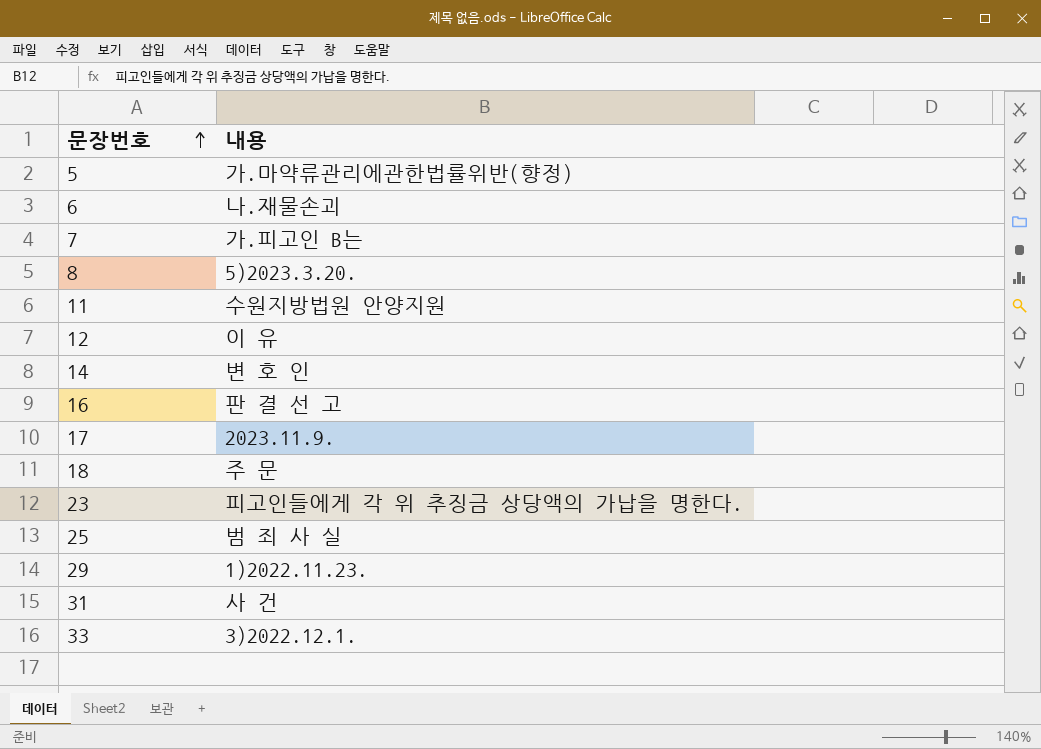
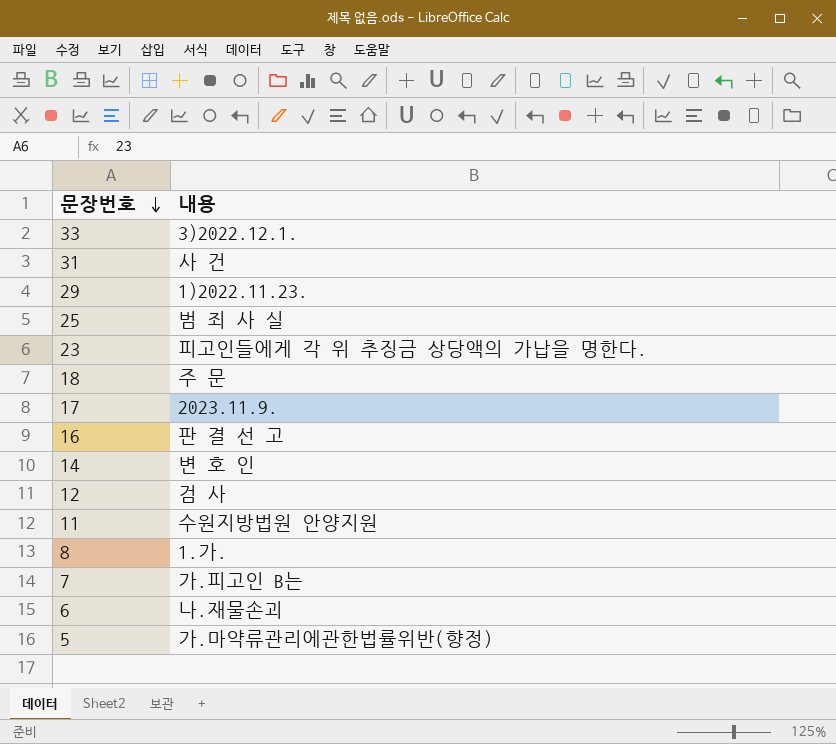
row order: 문장번호 ascending -> 문장번호 descending
12 | 내용: 이 유 -> 검 사
8 | 내용: 5)2023.3.20. -> 1.가.

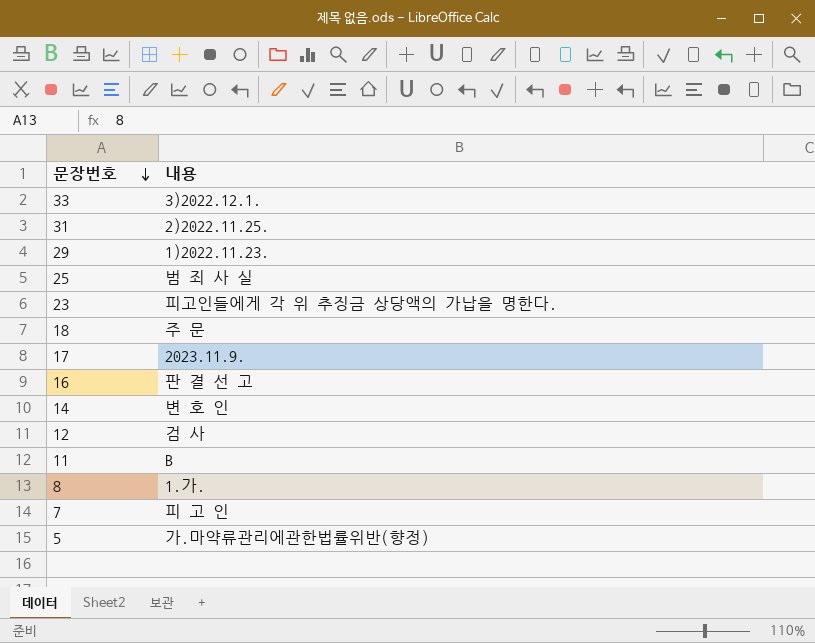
row 6: 나.재물손괴 -> none
31 | 내용: 사 건 -> 2)2022.11.25.
11 | 내용: 수원지방법원 안양지원 -> B
7 | 내용: 가.피고인 B는 -> 피 고 인

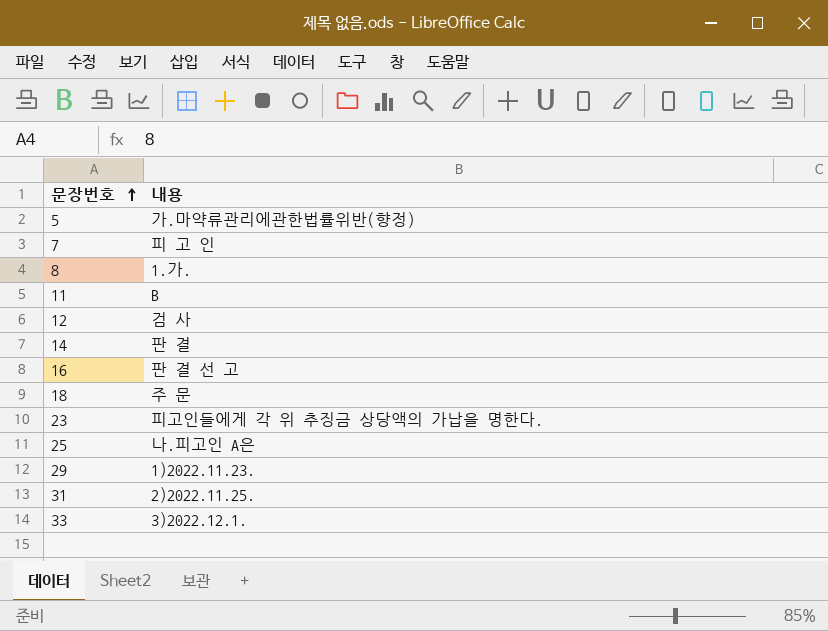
row order: 문장번호 descending -> 문장번호 ascending
row 17: 2023.11.9. -> none
14 | 내용: 변 호 인 -> 판 결
25 | 내용: 범 죄 사 실 -> 나.피고인 A은

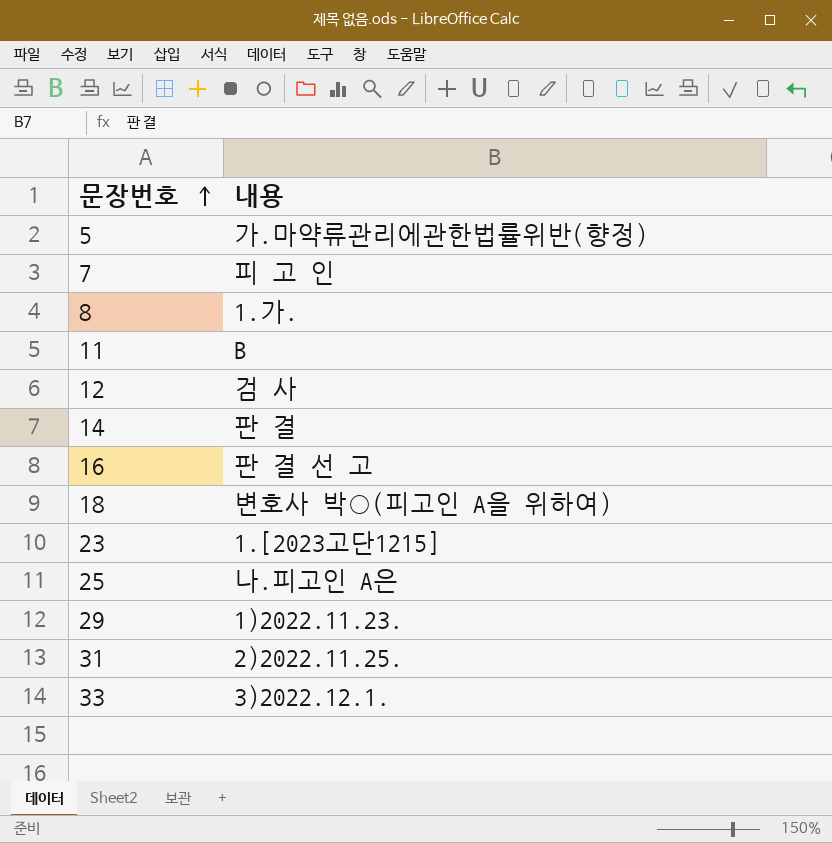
18 | 내용: 주 문 -> 변호사 박○(피고인 A을 위하여)
23 | 내용: 피고인들에게 각 위 추징금 상당액의 가납을 명한다. -> 1.[2023고단1215]

